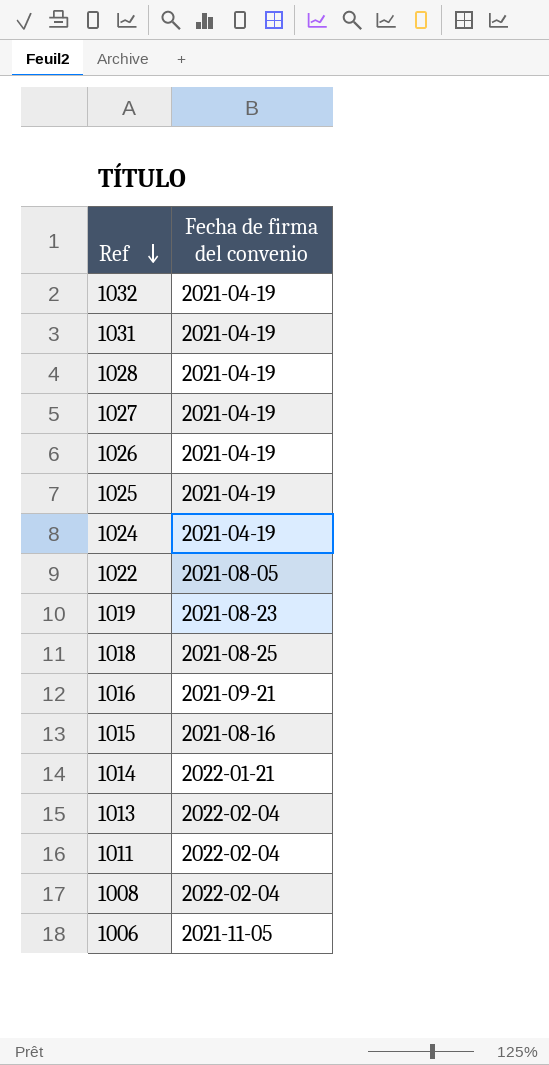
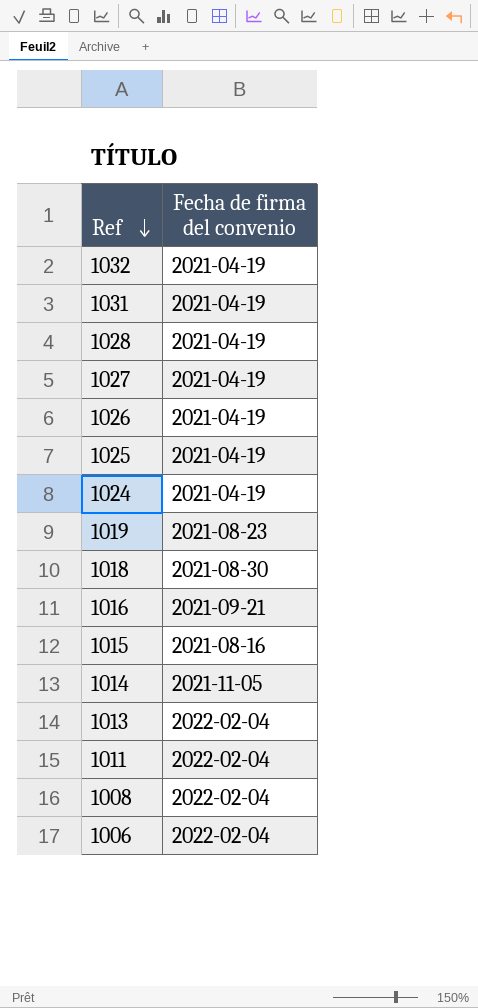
row 1022: 2021-08-05 -> none
1018 | Fecha de firma del convenio: 2021-08-25 -> 2021-08-30
1014 | Fecha de firma del convenio: 2022-01-21 -> 2021-11-05
1006 | Fecha de firma del convenio: 2021-11-05 -> 2022-02-04

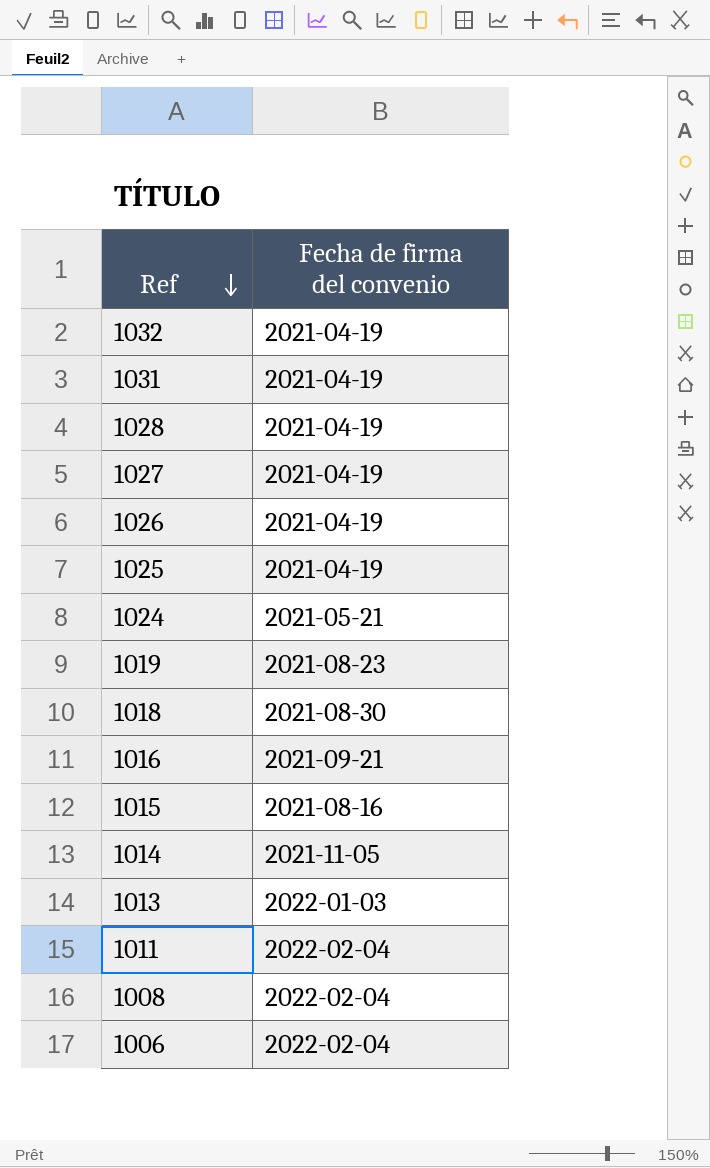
1024 | Fecha de firma del convenio: 2021-04-19 -> 2021-05-21
1013 | Fecha de firma del convenio: 2022-02-04 -> 2022-01-03

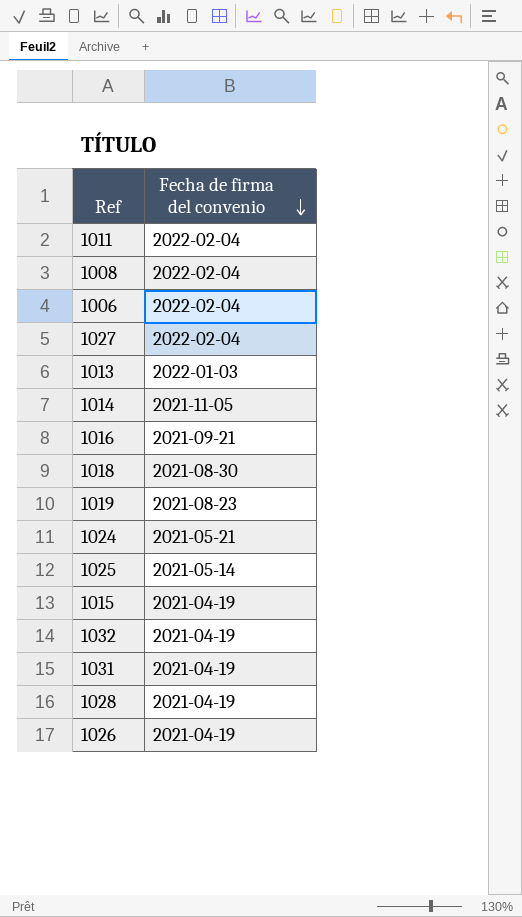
row order: Ref descending -> Fecha de firma del convenio descending
1027 | Fecha de firma del convenio: 2021-04-19 -> 2022-02-04
1025 | Fecha de firma del convenio: 2021-04-19 -> 2021-05-14
1015 | Fecha de firma del convenio: 2021-08-16 -> 2021-04-19

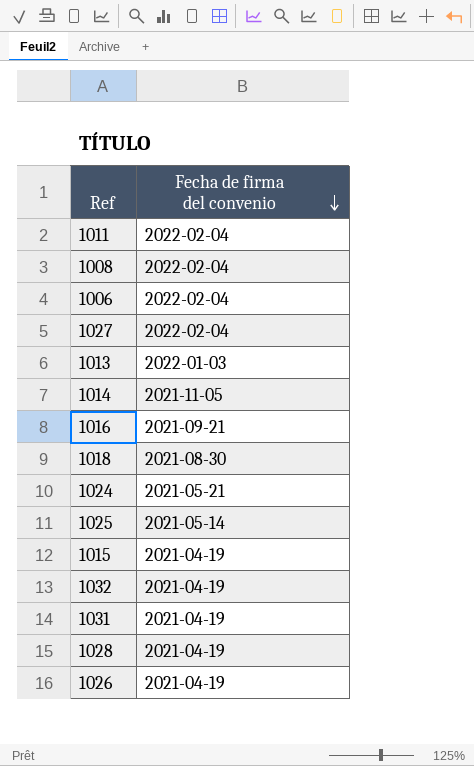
row 1019: 2021-08-23 -> none

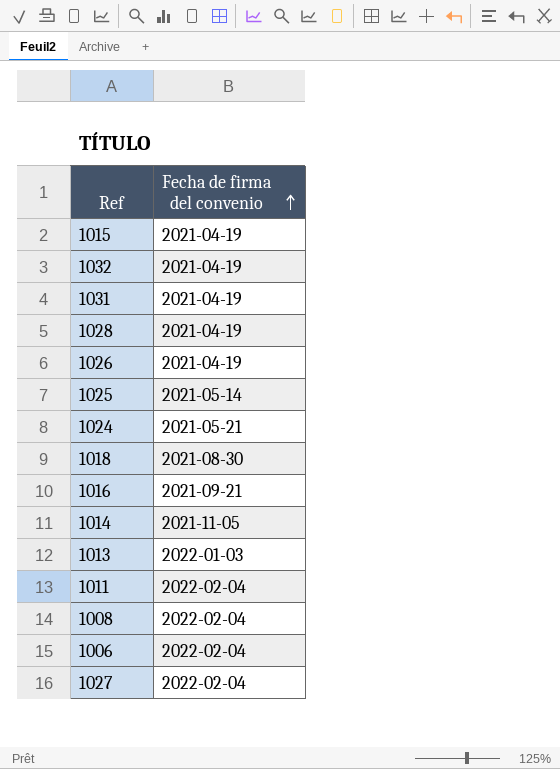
row order: Fecha de firma del convenio descending -> Fecha de firma del convenio ascending

